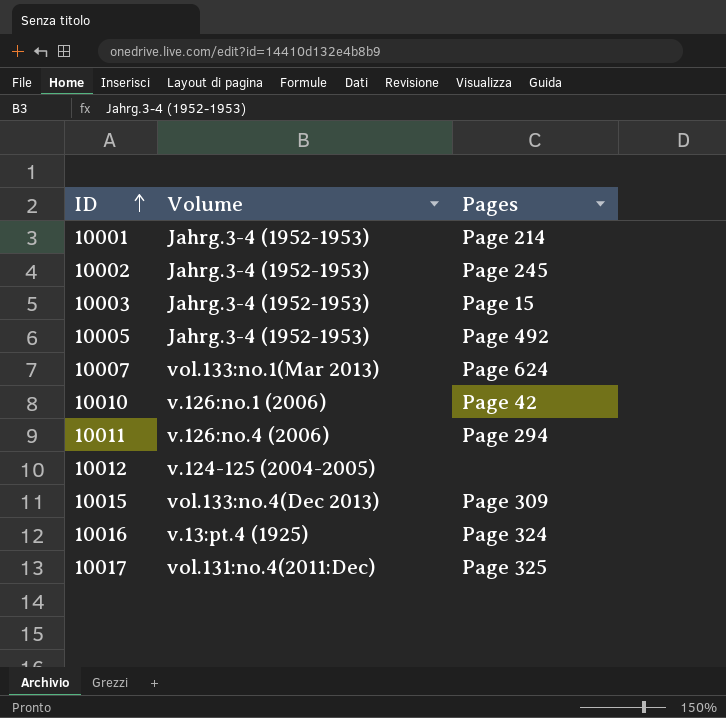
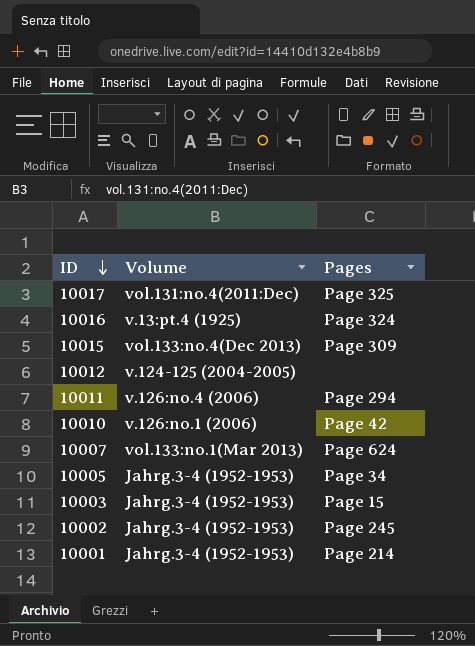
row order: ID ascending -> ID descending
10005 | Pages: Page 492 -> Page 34

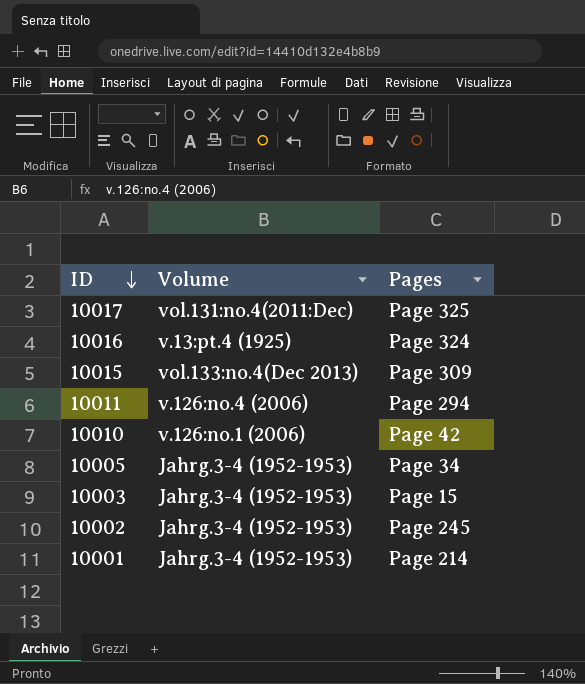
row 10012: v.124-125 (2004-2005) | none -> none
row 10007: vol.133:no.1(Mar 2013) | Page 624 -> none

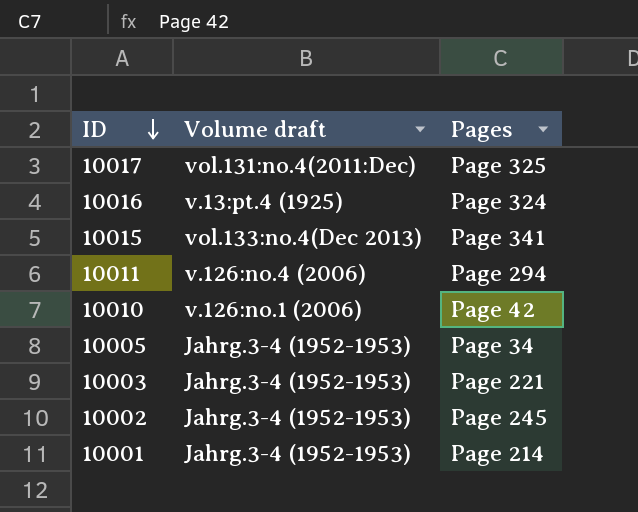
column name: Volume -> Volume draft
10015 | Pages: Page 309 -> Page 341
10003 | Pages: Page 15 -> Page 221

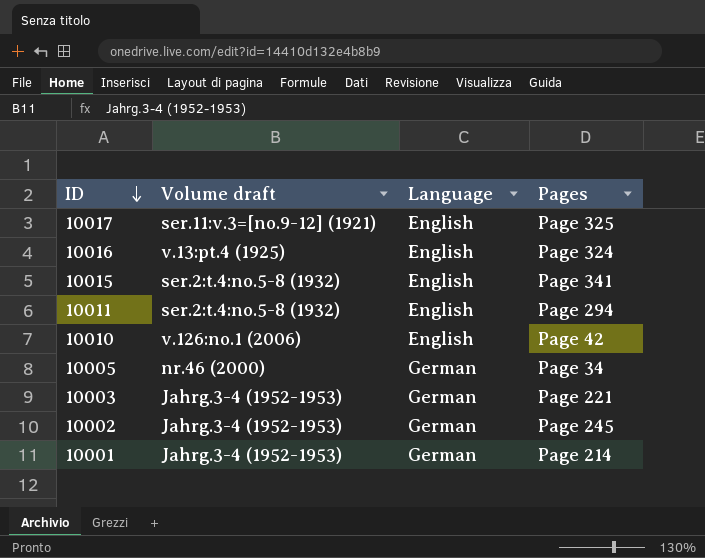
column Language | position: none -> 3
10017 | Volume draft: vol.131:no.4(2011:Dec) -> ser.11:v.3=[no.9-12] (1921)
10015 | Volume draft: vol.133:no.4(Dec 2013) -> ser.2:t.4:no.5-8 (1932)
10011 | Volume draft: v.126:no.4 (2006) -> ser.2:t.4:no.5-8 (1932)
10005 | Volume draft: Jahrg.3-4 (1952-1953) -> nr.46 (2000)

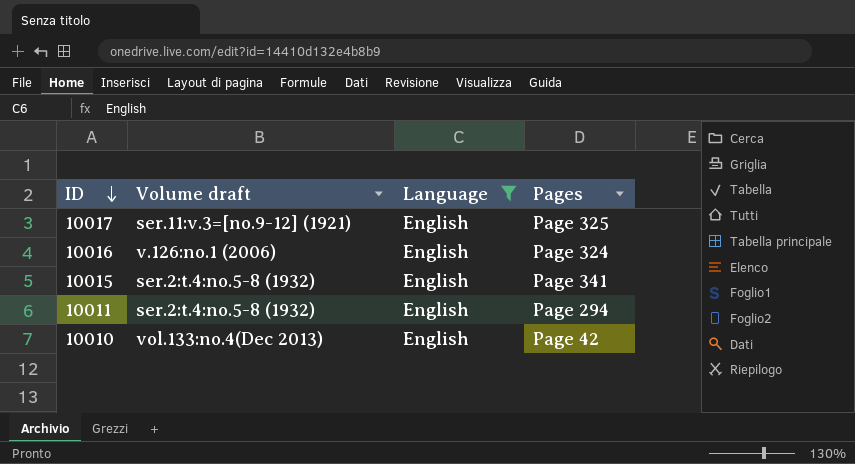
filter: none -> Language = English
10016 | Volume draft: v.13:pt.4 (1925) -> v.126:no.1 (2006)
10010 | Volume draft: v.126:no.1 (2006) -> vol.133:no.4(Dec 2013)

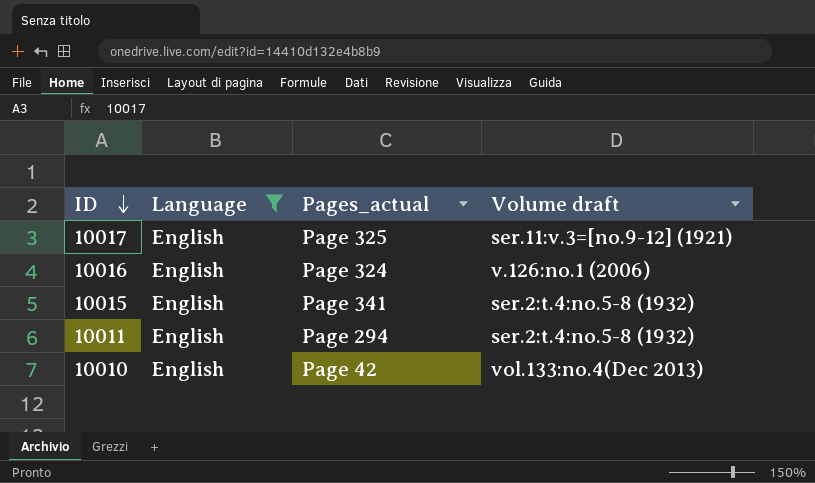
column name: Pages -> Pages_actual
column Volume draft | position: 2 -> 4

